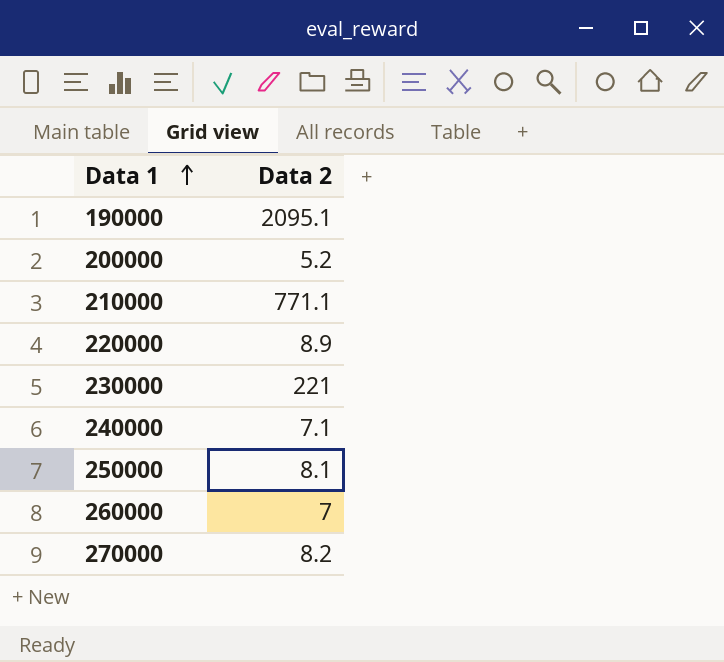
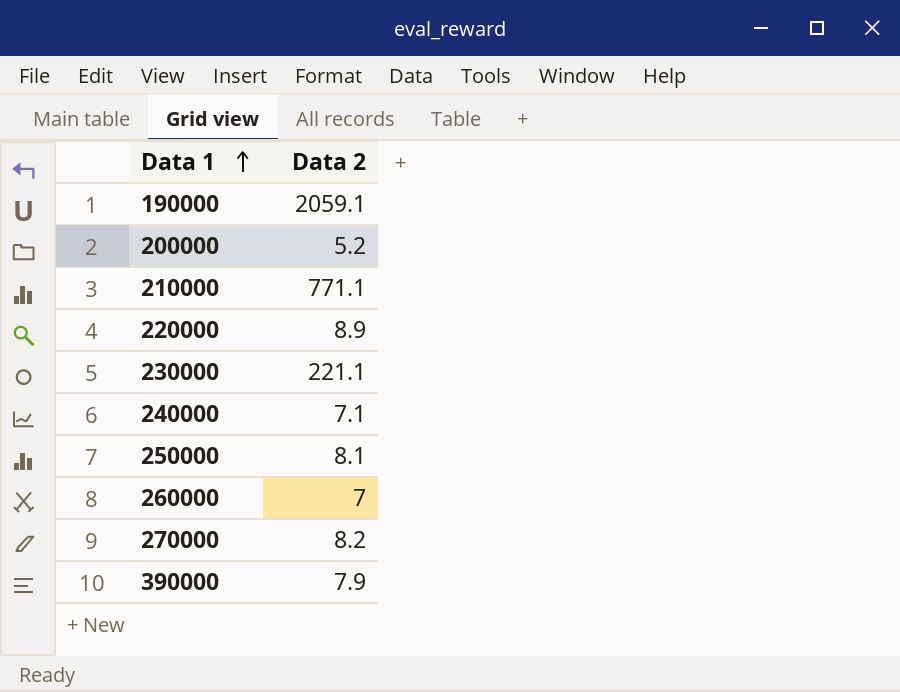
190000 | Data 2: 2095.1 -> 2059.1
230000 | Data 2: 221 -> 221.1
row 390000: none -> 7.9

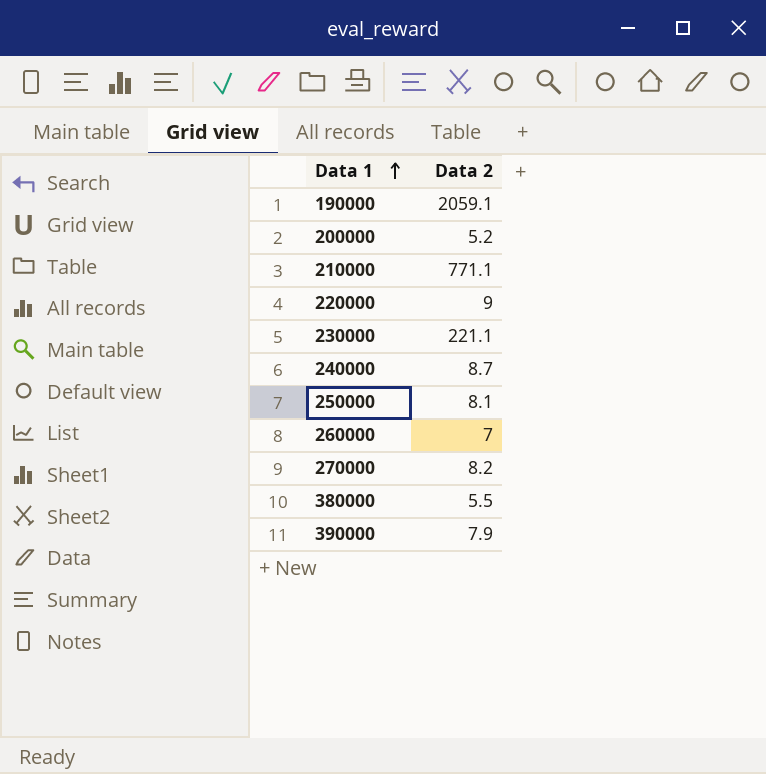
220000 | Data 2: 8.9 -> 9
240000 | Data 2: 7.1 -> 8.7
row 380000: none -> 5.5

